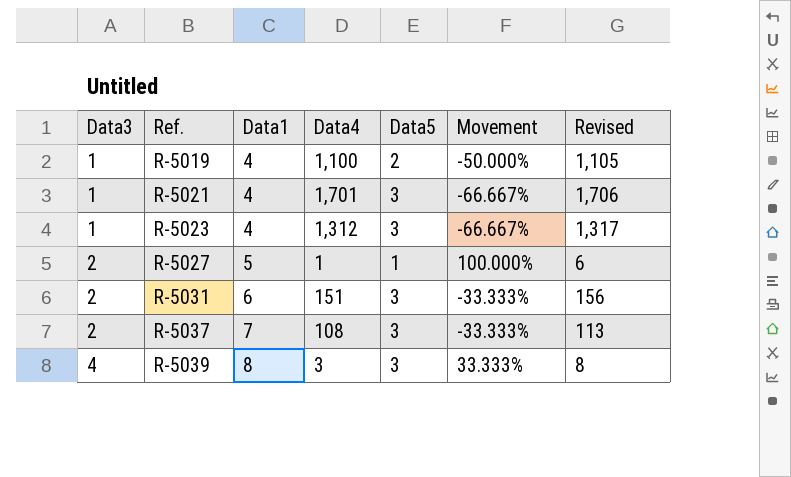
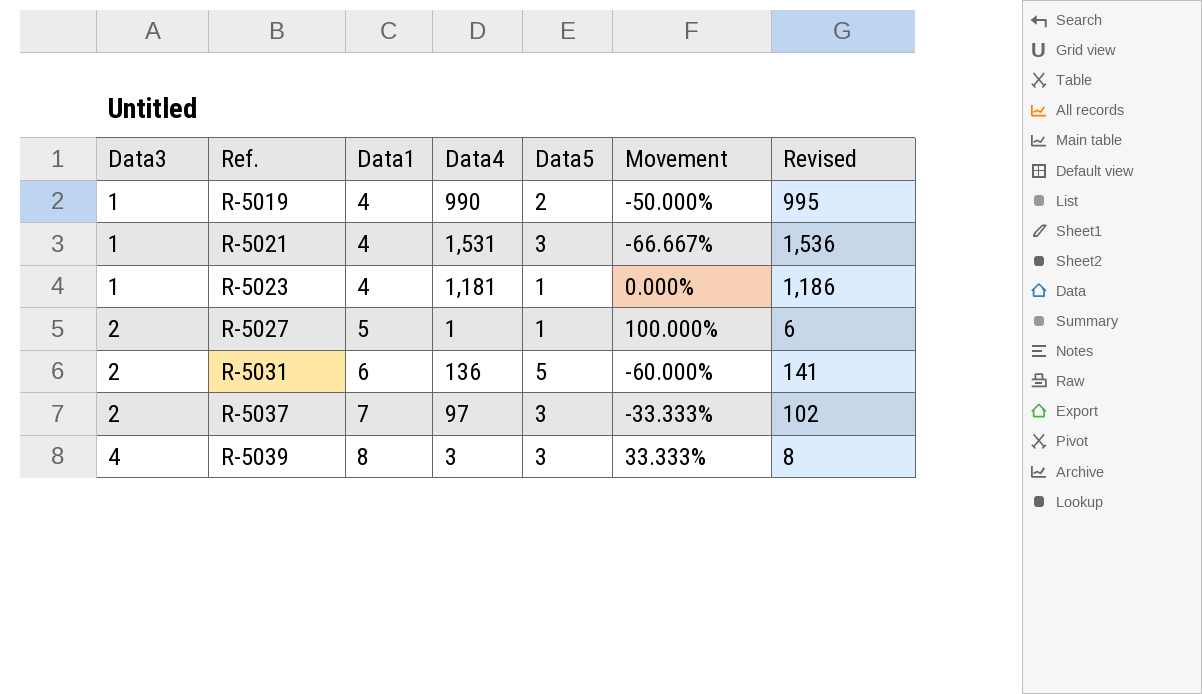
R-5019 | Data4: 1,100 -> 990
R-5019 | Revised: 1,105 -> 995
R-5021 | Data4: 1,701 -> 1,531
R-5021 | Revised: 1,706 -> 1,536
R-5023 | Data4: 1,312 -> 1,181
R-5023 | Data5: 3 -> 1
R-5023 | Movement: -66.667% -> 0.000%
R-5023 | Revised: 1,317 -> 1,186
R-5031 | Data4: 151 -> 136
R-5031 | Data5: 3 -> 5
R-5031 | Movement: -33.333% -> -60.000%
R-5031 | Revised: 156 -> 141
R-5037 | Data4: 108 -> 97
R-5037 | Revised: 113 -> 102

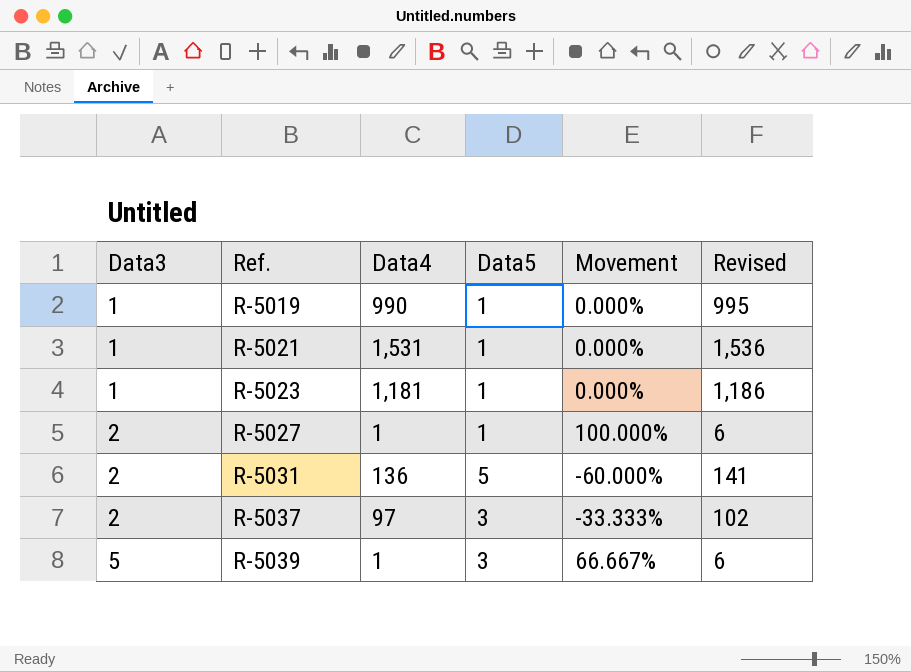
column Data1 | position: 3 -> none
R-5019 | Data5: 2 -> 1
R-5019 | Movement: -50.000% -> 0.000%
R-5021 | Data5: 3 -> 1
R-5021 | Movement: -66.667% -> 0.000%
R-5039 | Data3: 4 -> 5
R-5039 | Data4: 3 -> 1
R-5039 | Movement: 33.333% -> 66.667%
R-5039 | Revised: 8 -> 6

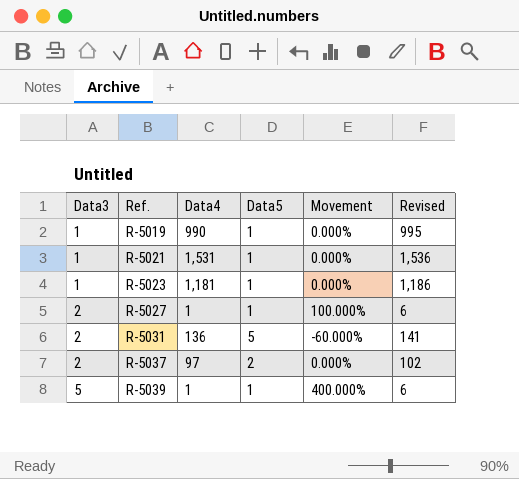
R-5037 | Data5: 3 -> 2
R-5037 | Movement: -33.333% -> 0.000%
R-5039 | Data5: 3 -> 1
R-5039 | Movement: 66.667% -> 400.000%

